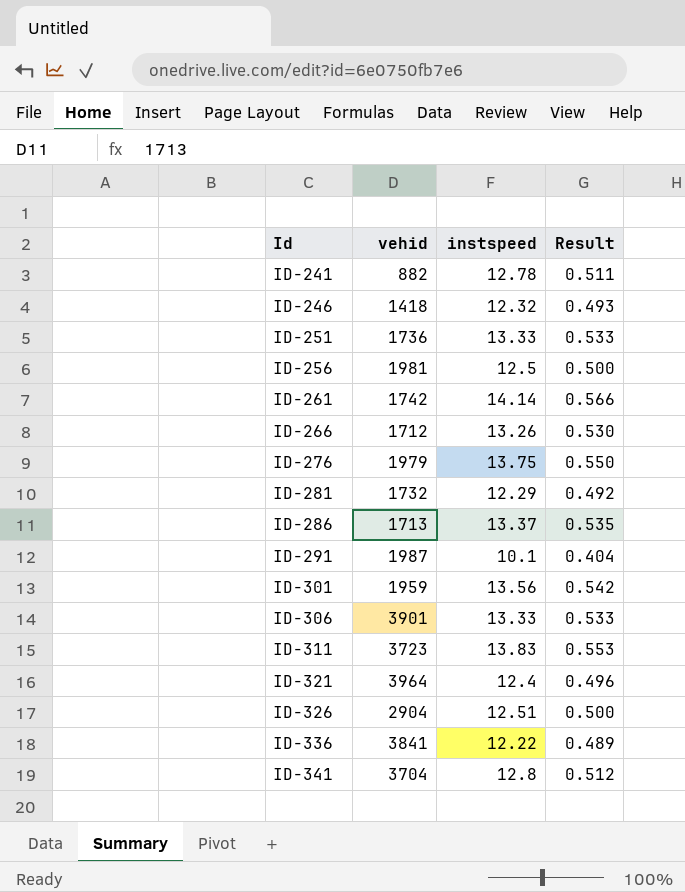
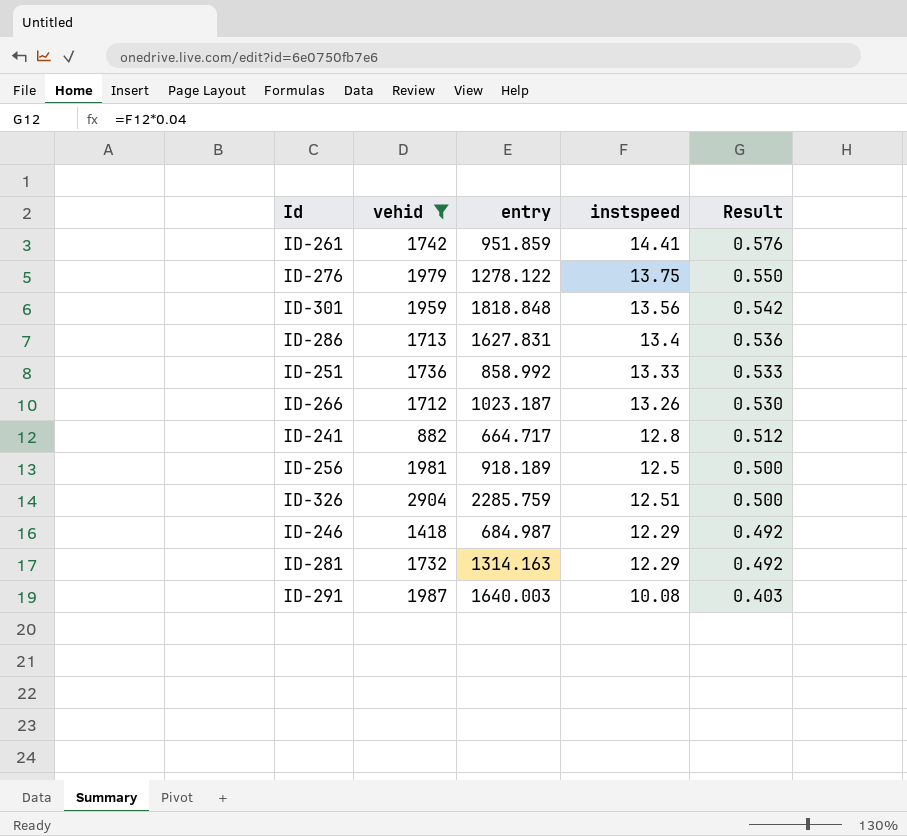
filter: none -> vehid <= 2904
row order: Id ascending -> Result descending
column entry | position: none -> 3
ID-261 | instspeed: 14.14 -> 14.41
ID-261 | Result: 0.566 -> 0.576
ID-286 | instspeed: 13.37 -> 13.4
ID-286 | Result: 0.535 -> 0.536
ID-241 | instspeed: 12.78 -> 12.8
ID-241 | Result: 0.511 -> 0.512
ID-246 | instspeed: 12.32 -> 12.29
ID-246 | Result: 0.493 -> 0.492
ID-291 | instspeed: 10.1 -> 10.08
ID-291 | Result: 0.404 -> 0.403

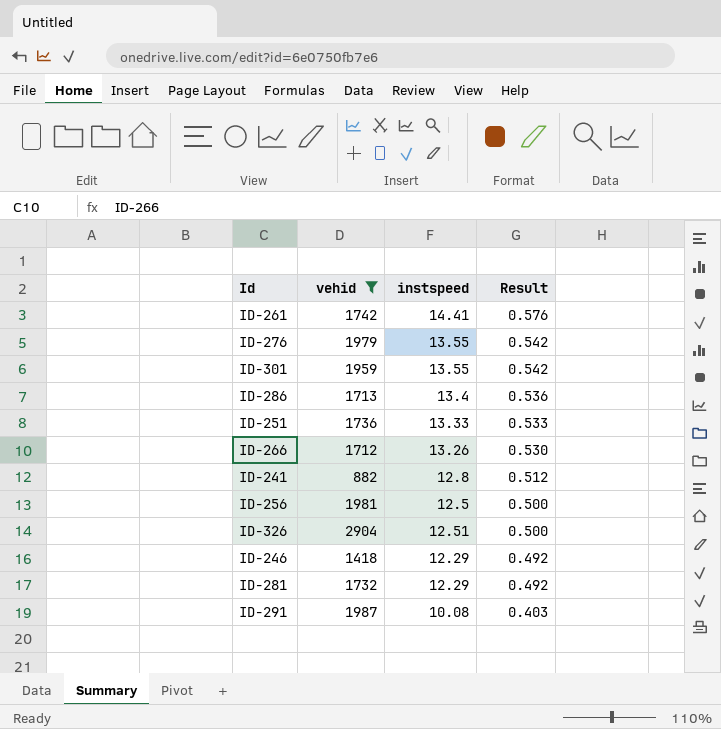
column entry | position: 3 -> none
ID-276 | instspeed: 13.75 -> 13.55
ID-276 | Result: 0.550 -> 0.542
ID-301 | instspeed: 13.56 -> 13.55

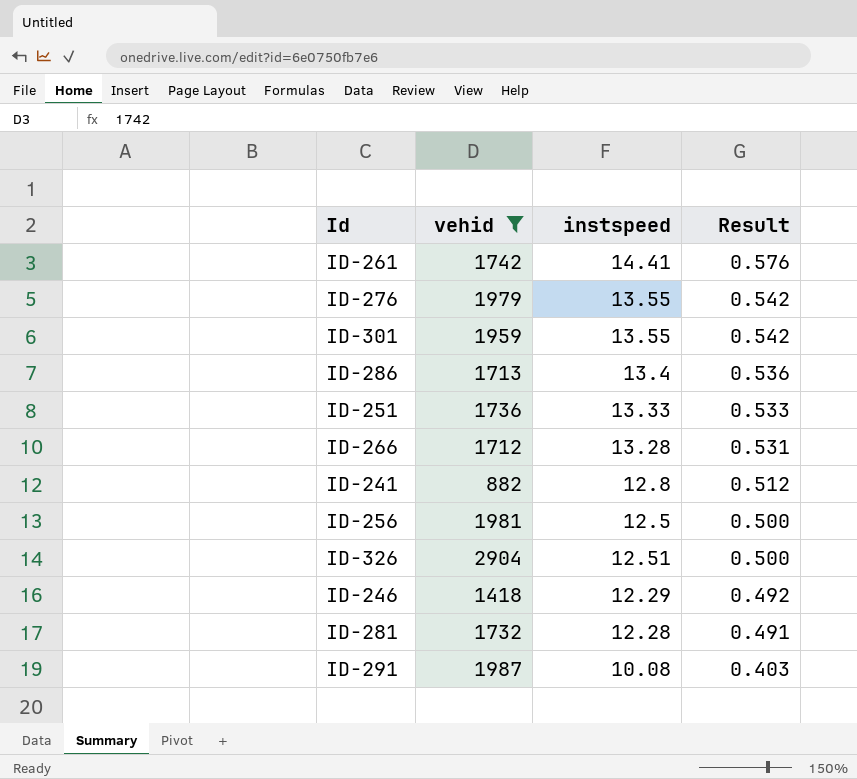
ID-266 | instspeed: 13.26 -> 13.28
ID-266 | Result: 0.530 -> 0.531
ID-281 | instspeed: 12.29 -> 12.28
ID-281 | Result: 0.492 -> 0.491

